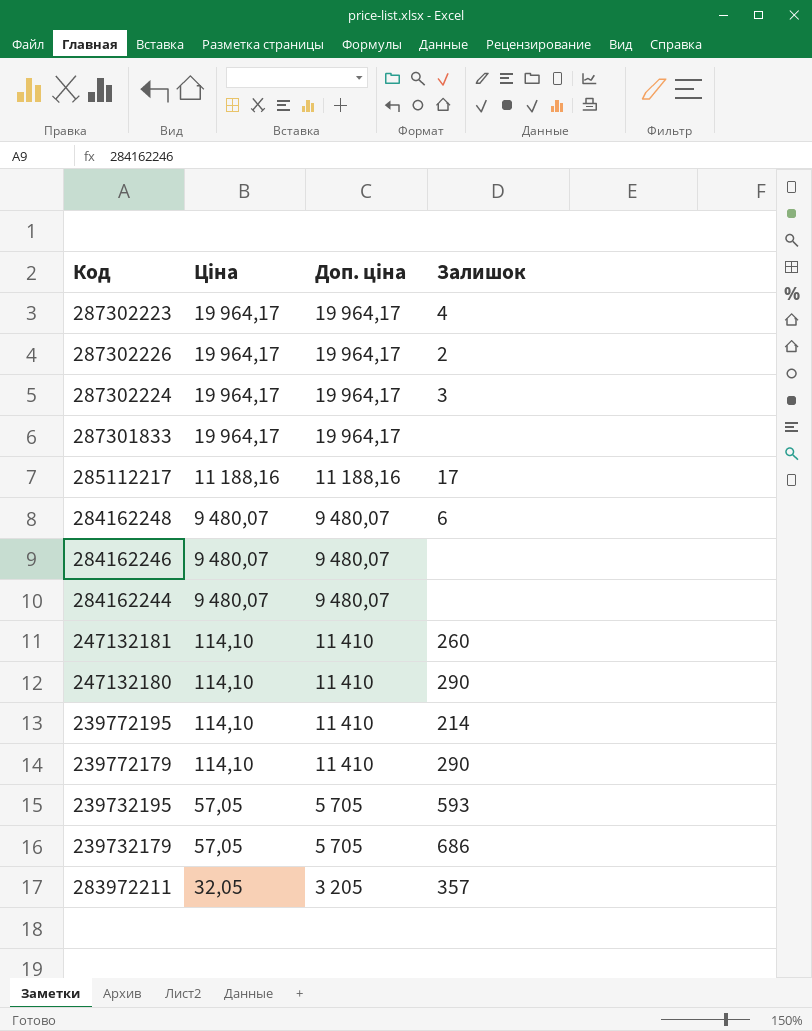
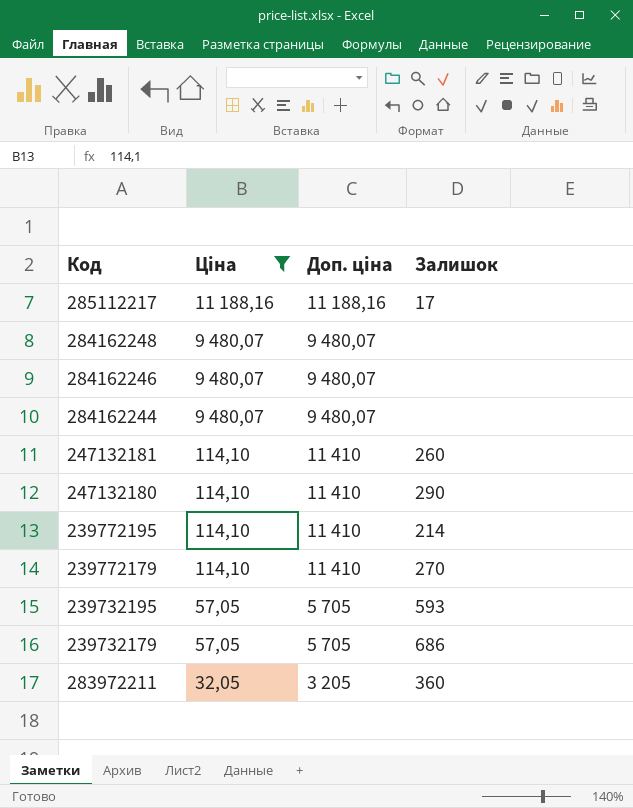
filter: none -> Ціна != 19 964,17
284162248 | Залишок: 6 -> none
239772179 | Залишок: 290 -> 270
283972211 | Залишок: 357 -> 360

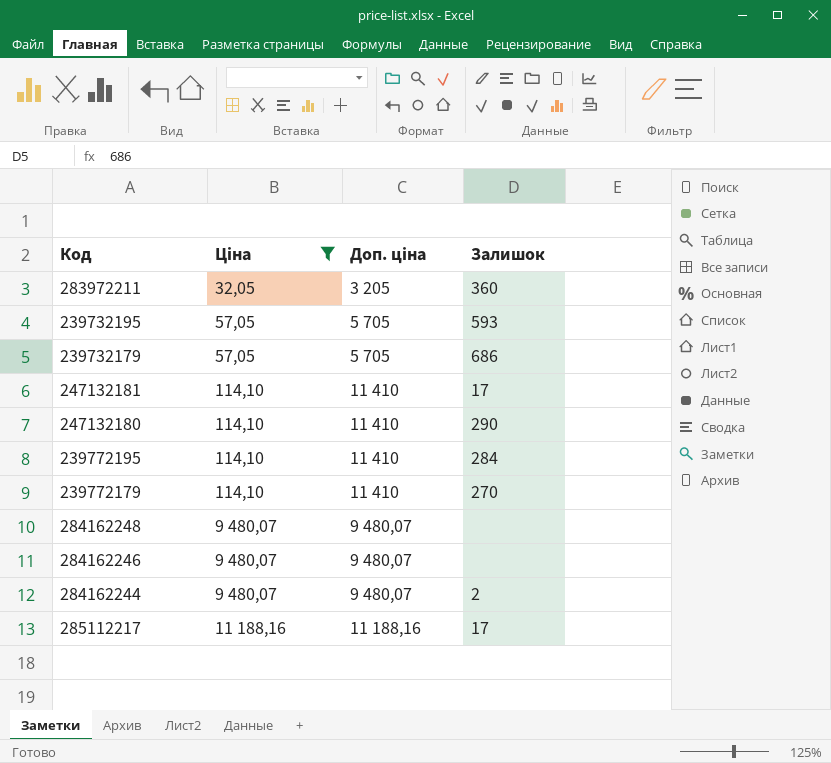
row order: Ціна descending -> Ціна ascending
247132181 | Залишок: 260 -> 17
239772195 | Залишок: 214 -> 284
284162244 | Залишок: none -> 2

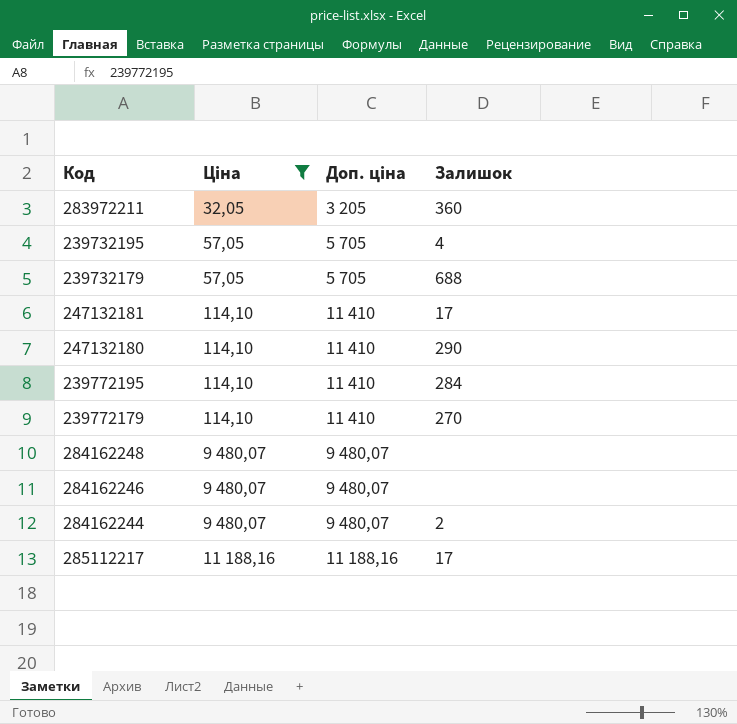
239732195 | Залишок: 593 -> 4
239732179 | Залишок: 686 -> 688

